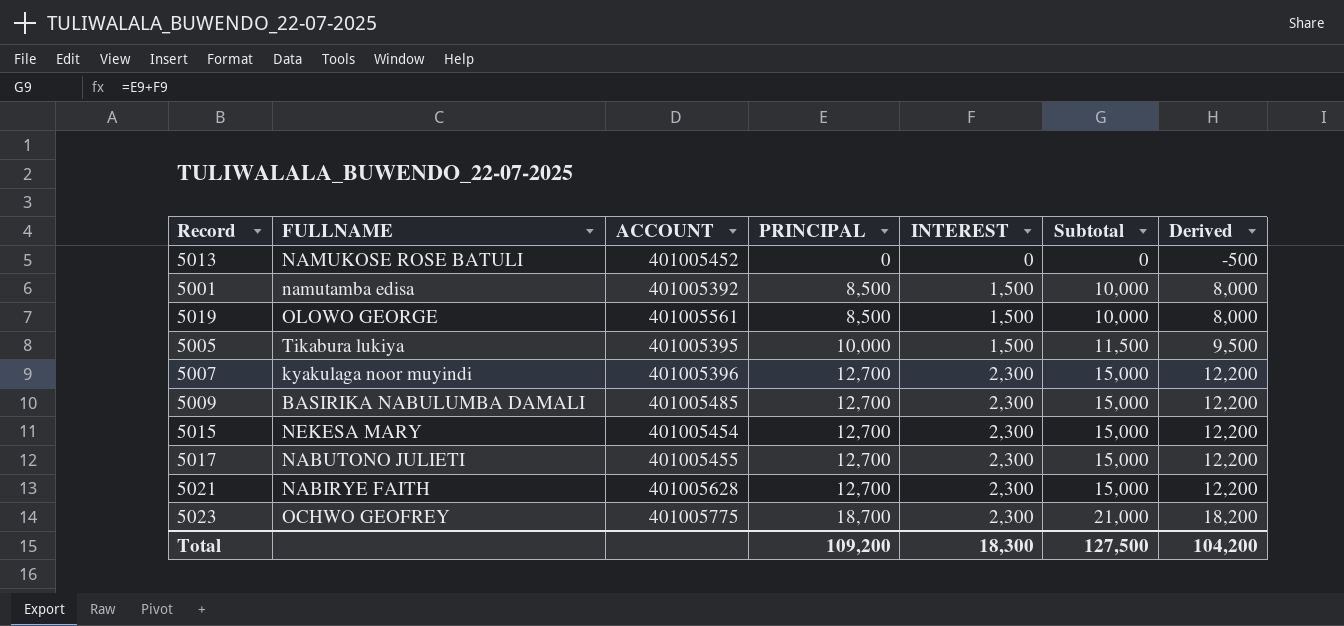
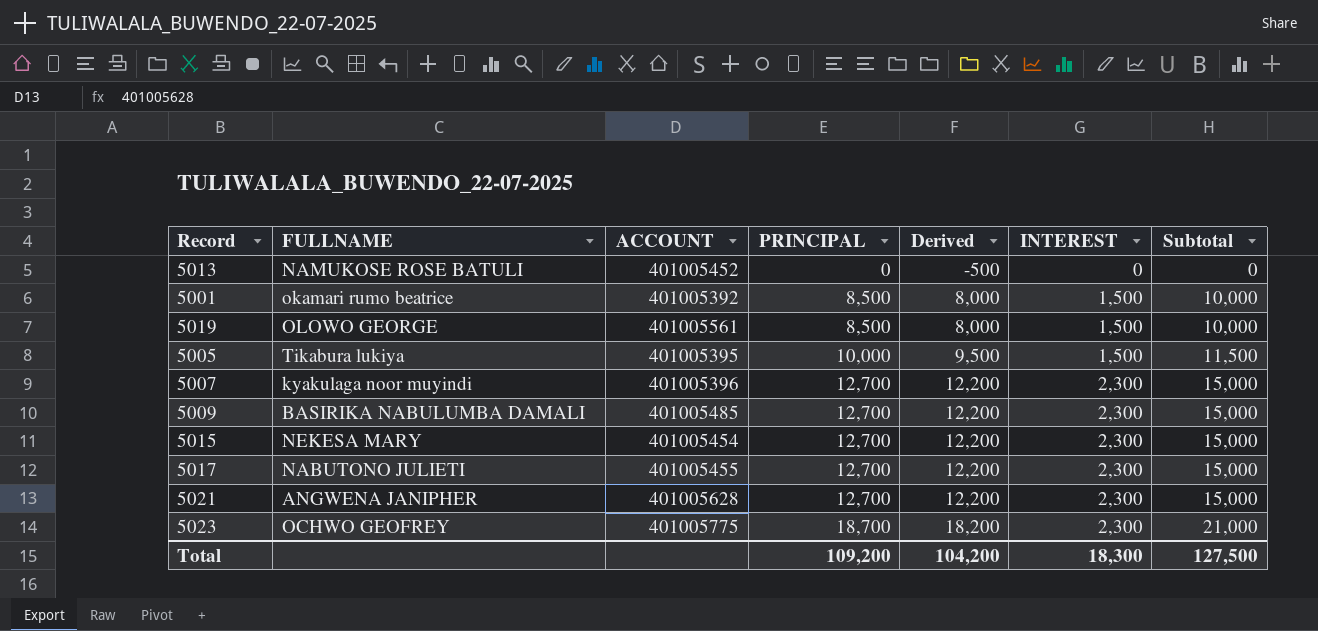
column Derived | position: 7 -> 5
5001 | FULLNAME: namutamba edisa -> okamari rumo beatrice
5021 | FULLNAME: NABIRYE FAITH -> ANGWENA JANIPHER

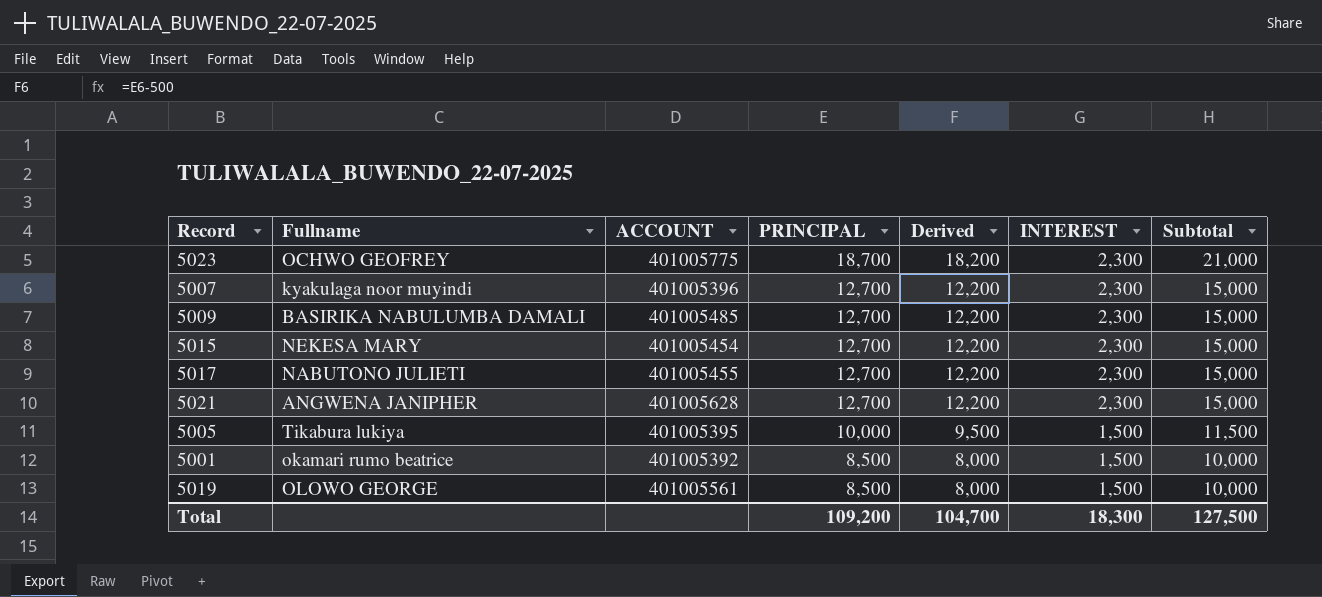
row order: PRINCIPAL ascending -> PRINCIPAL descending
column name: FULLNAME -> Fullname
row 5013: NAMUKOSE ROSE BATULI | 401005452 | 0 | -500 | 0 | 0 -> none
Total | Derived: 104,200 -> 104,700

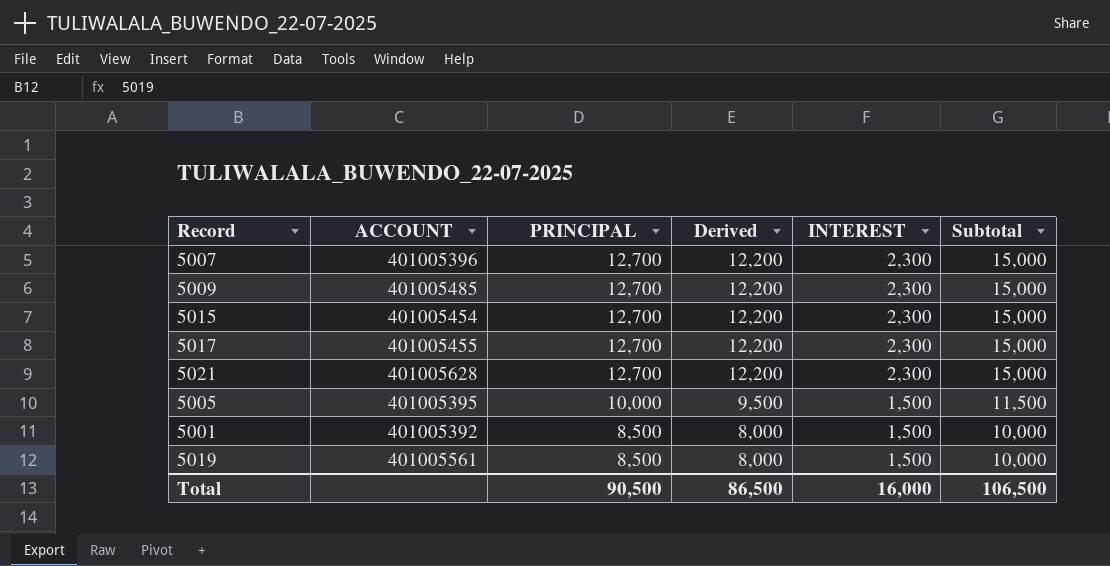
column Fullname | position: 2 -> none
row 5023: OCHWO GEOFREY | 401005775 | 18,700 | 18,200 | 2,300 | 21,000 -> none
Total | PRINCIPAL: 109,200 -> 90,500
Total | Derived: 104,700 -> 86,500
Total | INTEREST: 18,300 -> 16,000
Total | Subtotal: 127,500 -> 106,500

